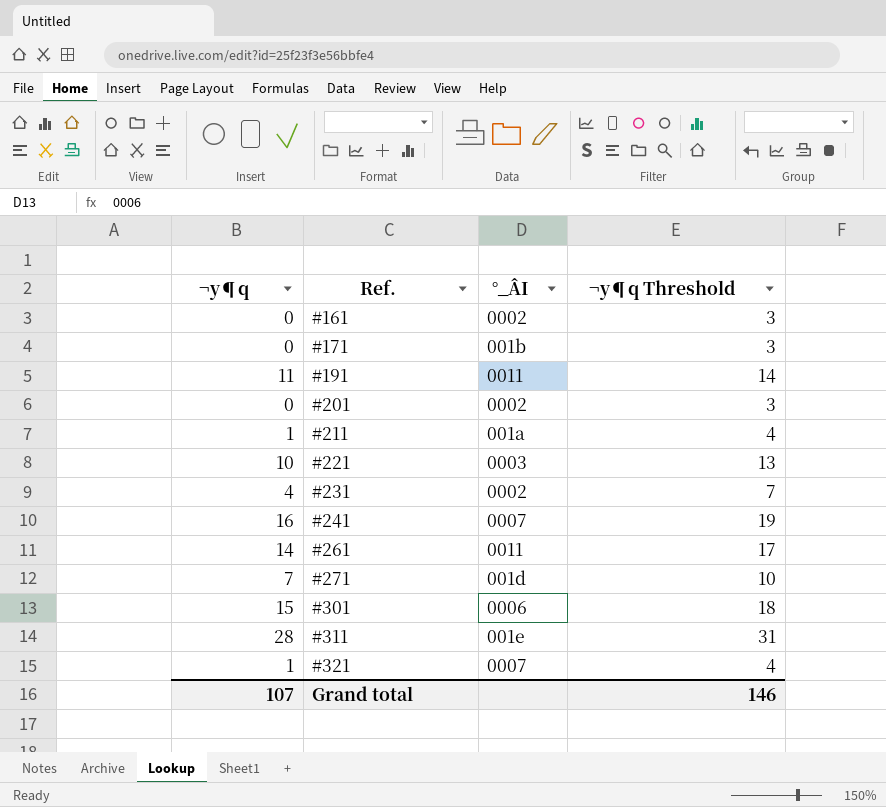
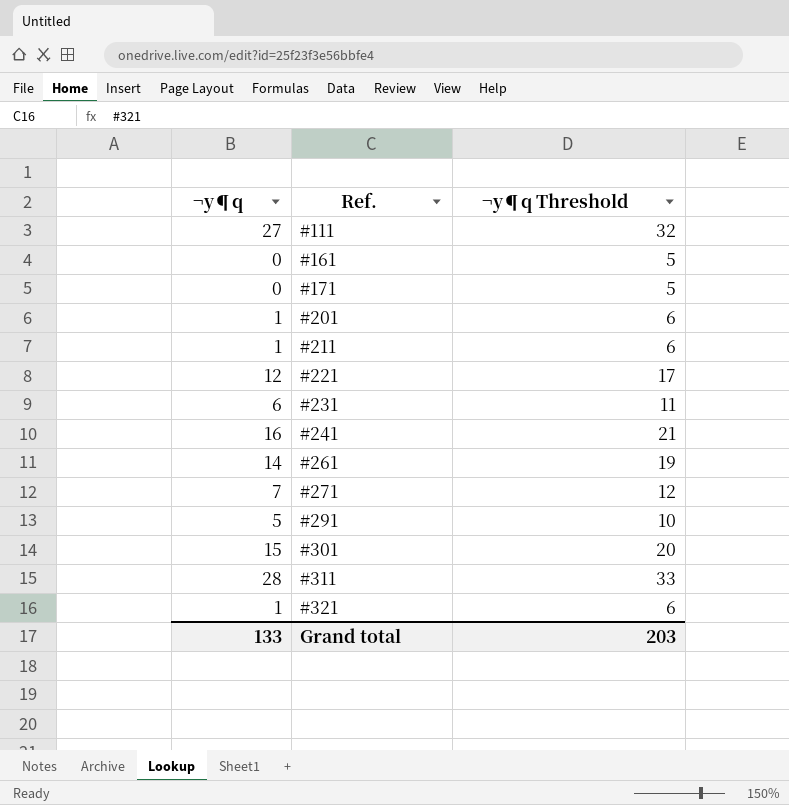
column °_ÂI | position: 3 -> none
column ¬y¶q Threshold | formula: [¬y¶q] + 3 -> [¬y¶q] + 5
row #191: 11 | 0011 | 14 -> none
row #111: none -> 27 | 32
#201 | ¬y¶q: 0 -> 1
#221 | ¬y¶q: 10 -> 12
#231 | ¬y¶q: 4 -> 6
row #291: none -> 5 | 10
Grand total | ¬y¶q: 107 -> 133
Grand total | ¬y¶q Threshold: 146 -> 203

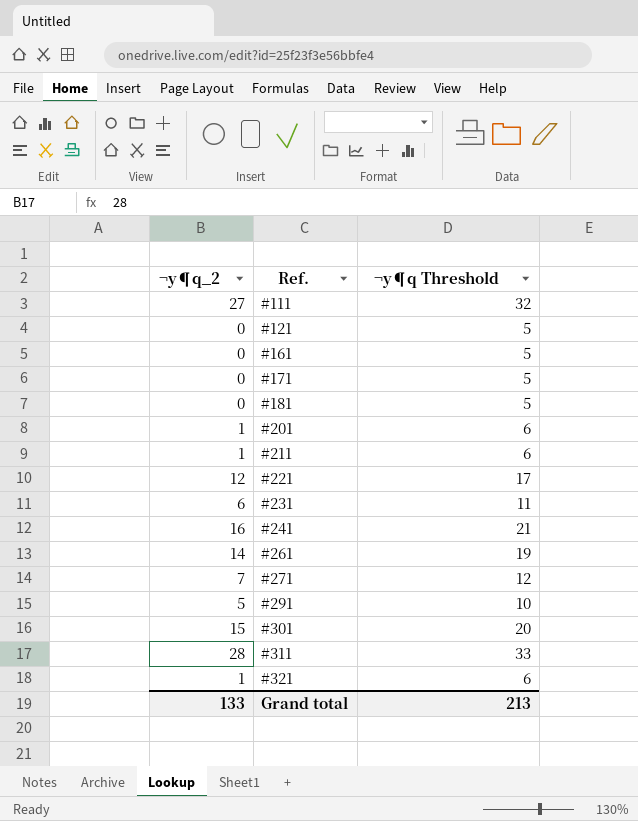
column name: ¬y¶q -> ¬y¶q_2
row #121: none -> 0 | 5
row #181: none -> 0 | 5
Grand total | ¬y¶q Threshold: 203 -> 213

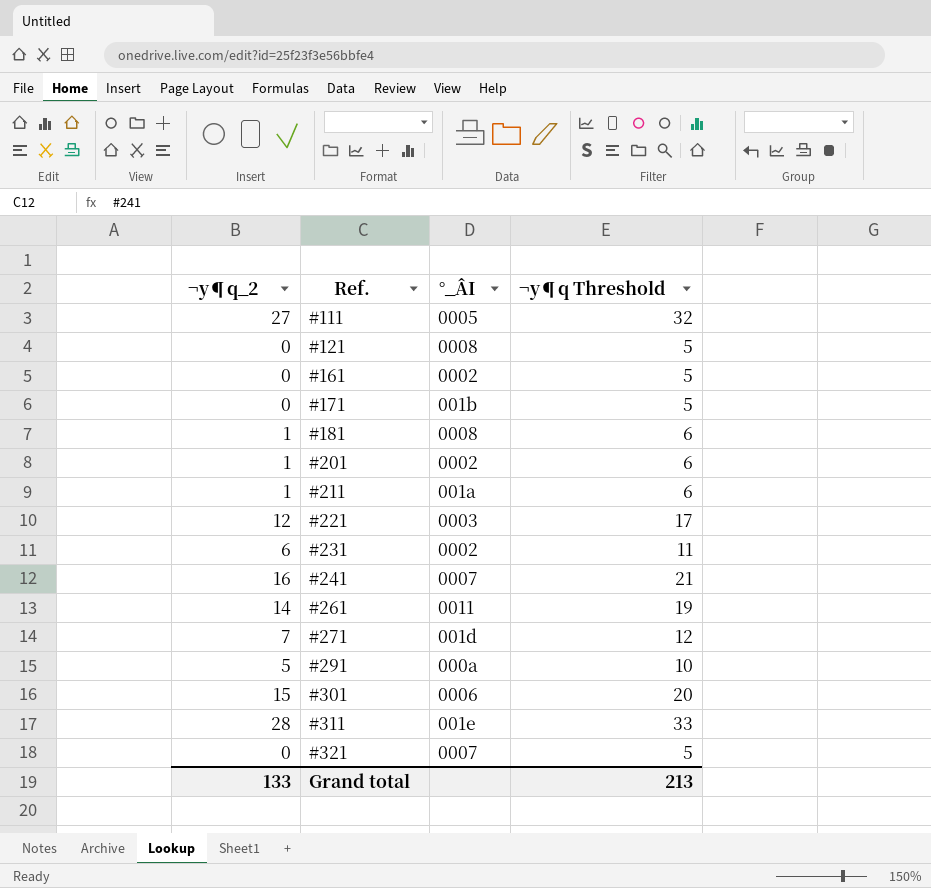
column °_ÂI | position: none -> 3
#181 | ¬y¶q_2: 0 -> 1
#181 | ¬y¶q Threshold: 5 -> 6
#321 | ¬y¶q_2: 1 -> 0
#321 | ¬y¶q Threshold: 6 -> 5

